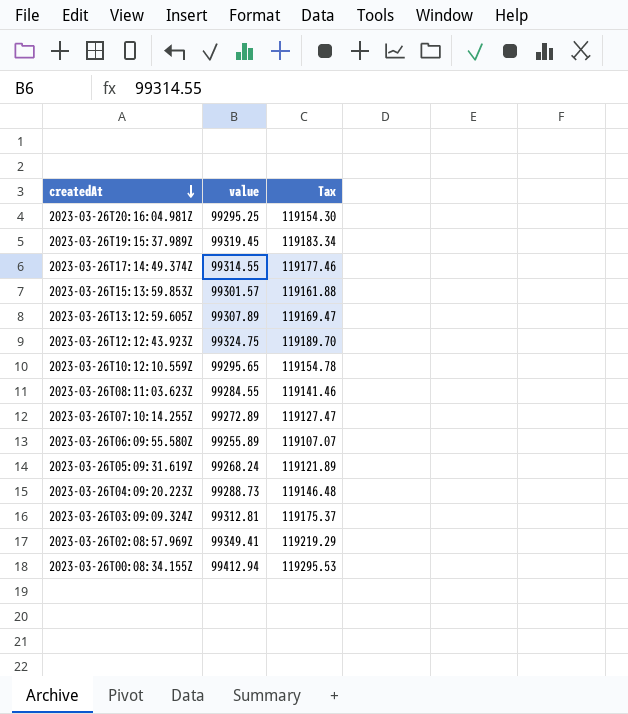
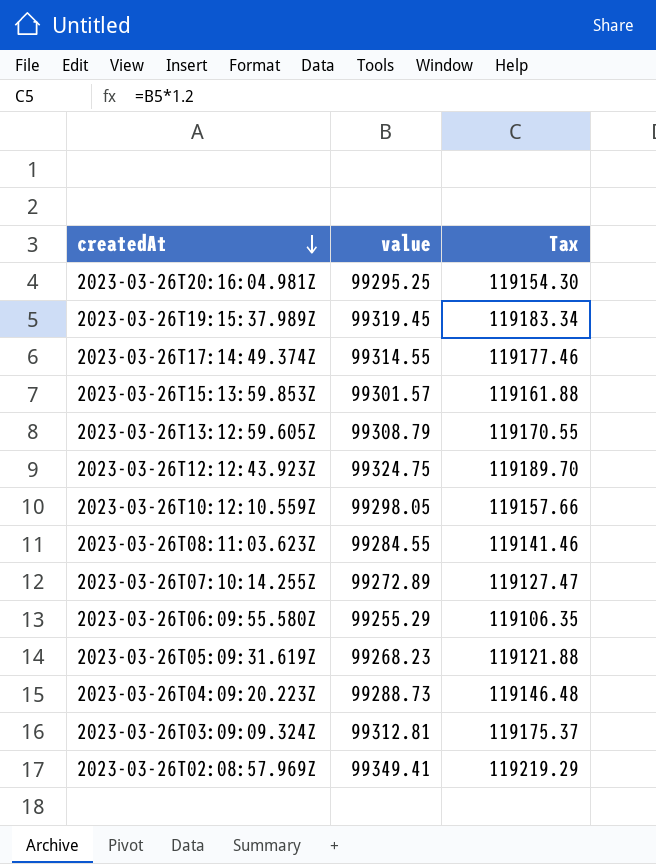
row 2023-03-26T00:08:34.155Z: 99412.94 | 119295.53 -> none
2023-03-26T13:12:59.605Z | value: 99307.89 -> 99308.79
2023-03-26T13:12:59.605Z | Tax: 119169.47 -> 119170.55
2023-03-26T10:12:10.559Z | value: 99295.65 -> 99298.05
2023-03-26T10:12:10.559Z | Tax: 119154.78 -> 119157.66
2023-03-26T06:09:55.580Z | value: 99255.89 -> 99255.29
2023-03-26T06:09:55.580Z | Tax: 119107.07 -> 119106.35
2023-03-26T05:09:31.619Z | value: 99268.24 -> 99268.23
2023-03-26T05:09:31.619Z | Tax: 119121.89 -> 119121.88

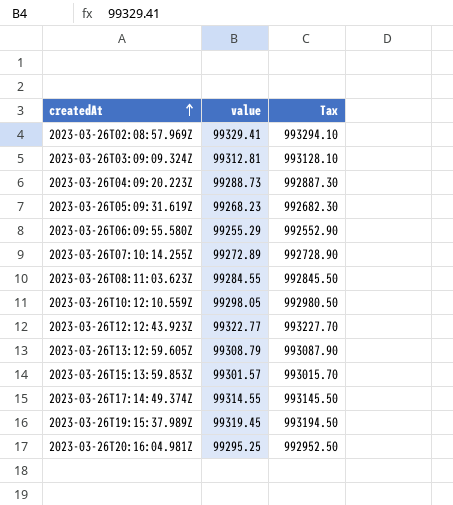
row order: createdAt descending -> createdAt ascending
column Tax | formula: [value] * 1.2 -> [value] * 10
2023-03-26T02:08:57.969Z | value: 99349.41 -> 99329.41
2023-03-26T12:12:43.923Z | value: 99324.75 -> 99322.77

